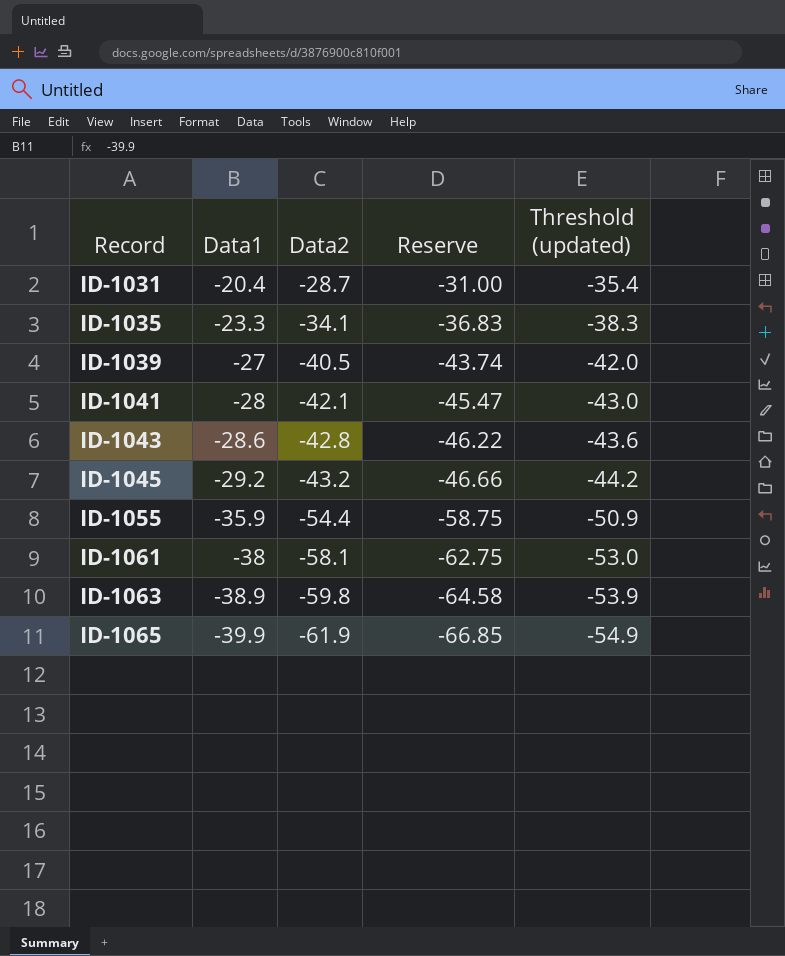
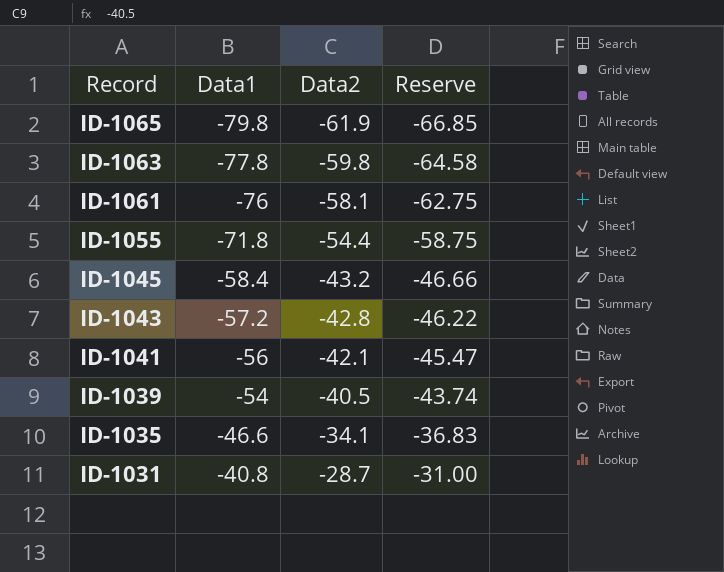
row order: Record ascending -> Record descending
column Threshold (updated) | formula: [Data1] - 15 -> none
ID-1065 | Data1: -39.9 -> -79.8
ID-1063 | Data1: -38.9 -> -77.8
ID-1061 | Data1: -38 -> -76
ID-1055 | Data1: -35.9 -> -71.8
ID-1045 | Data1: -29.2 -> -58.4
ID-1043 | Data1: -28.6 -> -57.2
ID-1041 | Data1: -28 -> -56
ID-1039 | Data1: -27 -> -54
ID-1035 | Data1: -23.3 -> -46.6
ID-1031 | Data1: -20.4 -> -40.8

